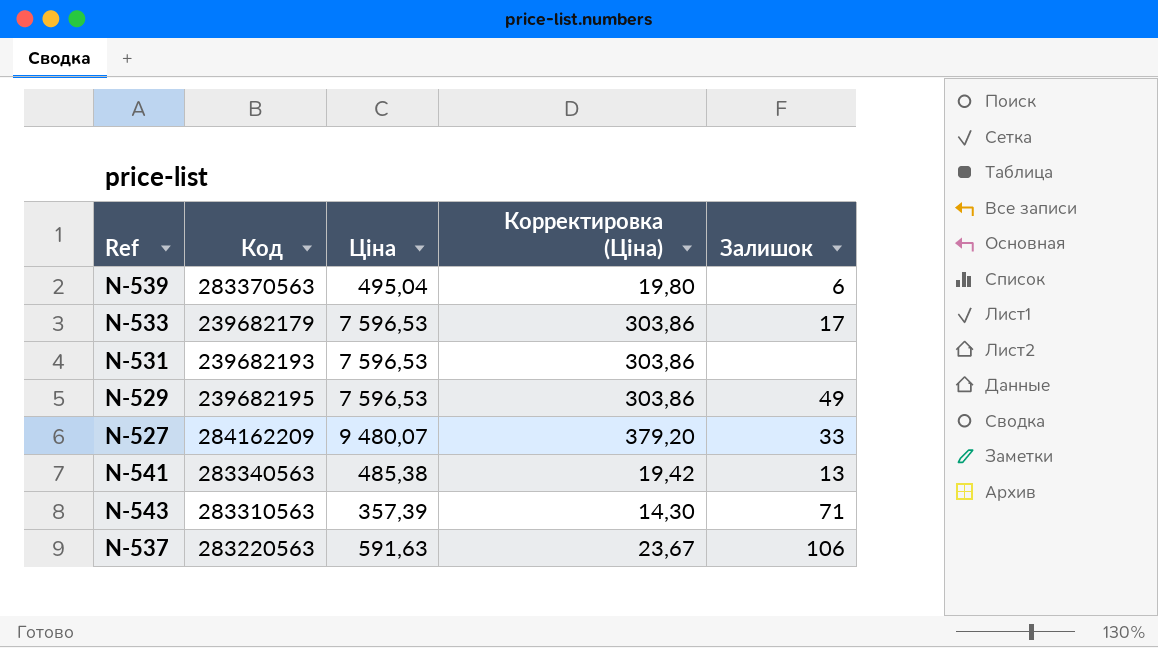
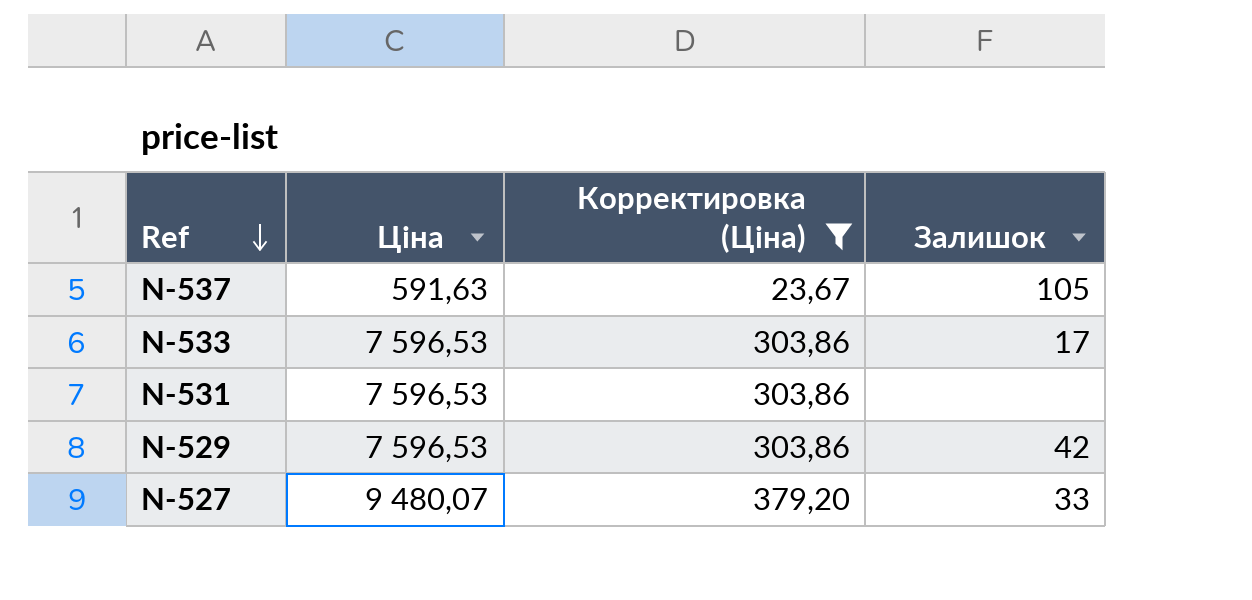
filter: none -> Корректировка (Ціна) >= 23,67
row order: none -> Ref descending
column Код | position: 2 -> none
N-537 | Залишок: 106 -> 105
N-529 | Залишок: 49 -> 42

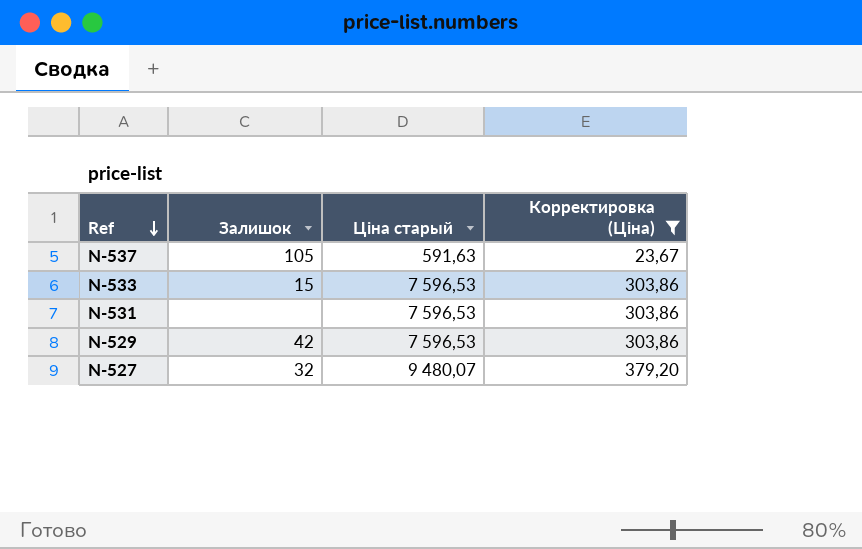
column Залишок | position: 4 -> 2
column name: Ціна -> Ціна старый
N-533 | Залишок: 17 -> 15
N-527 | Залишок: 33 -> 32

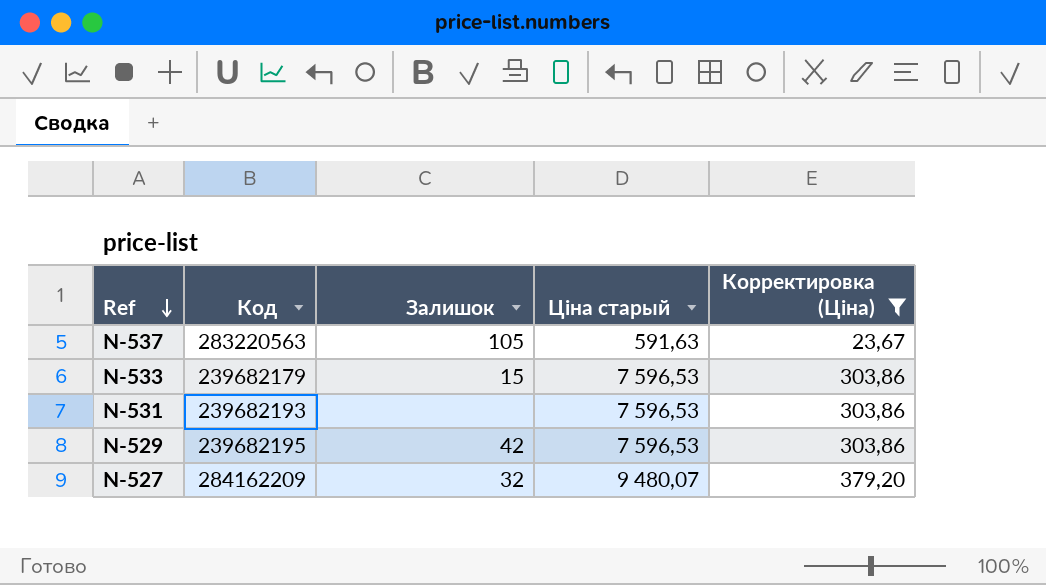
column Код | position: none -> 2

